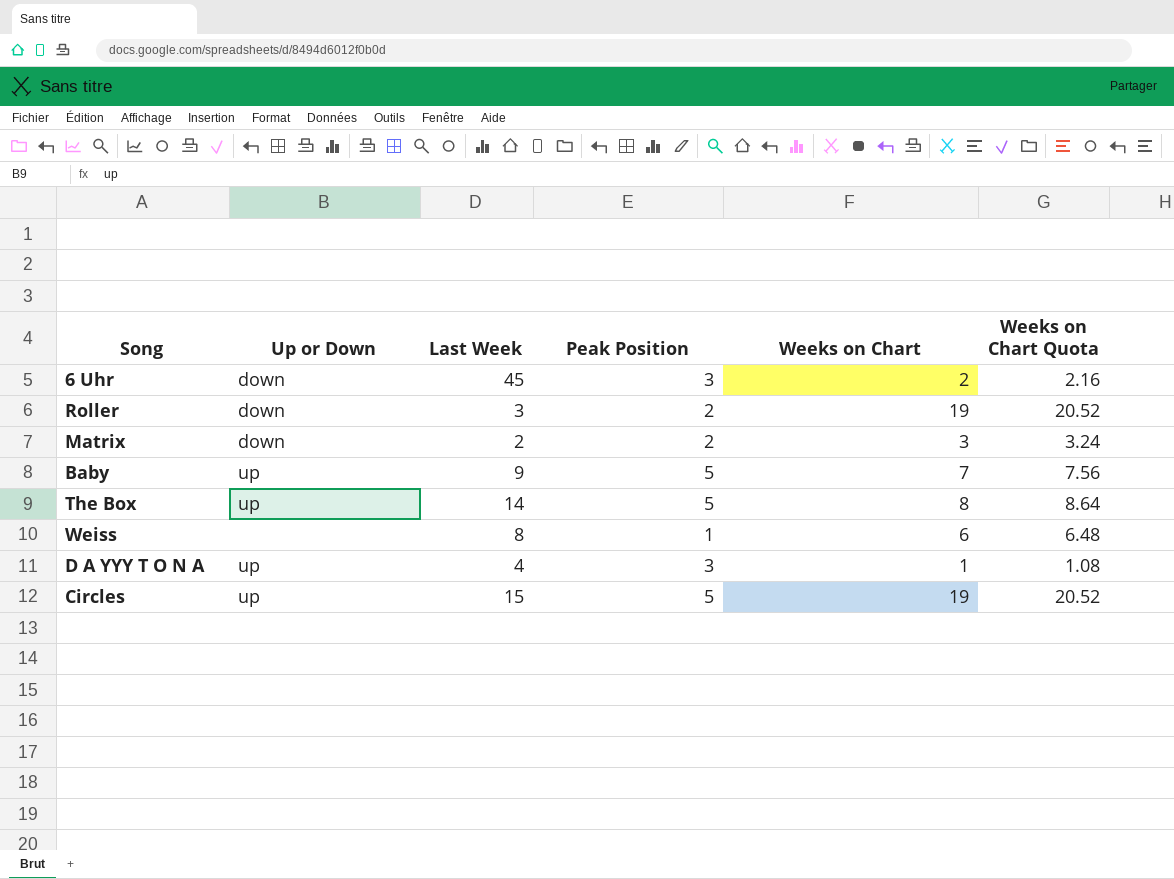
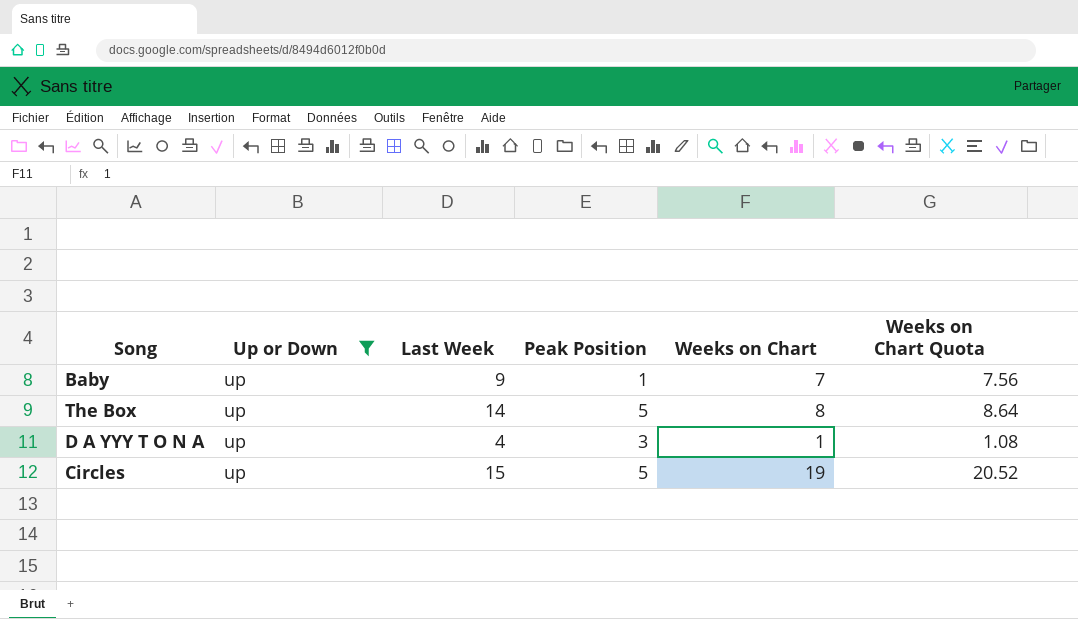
filter: none -> Up or Down = up
Baby | Peak Position: 5 -> 1

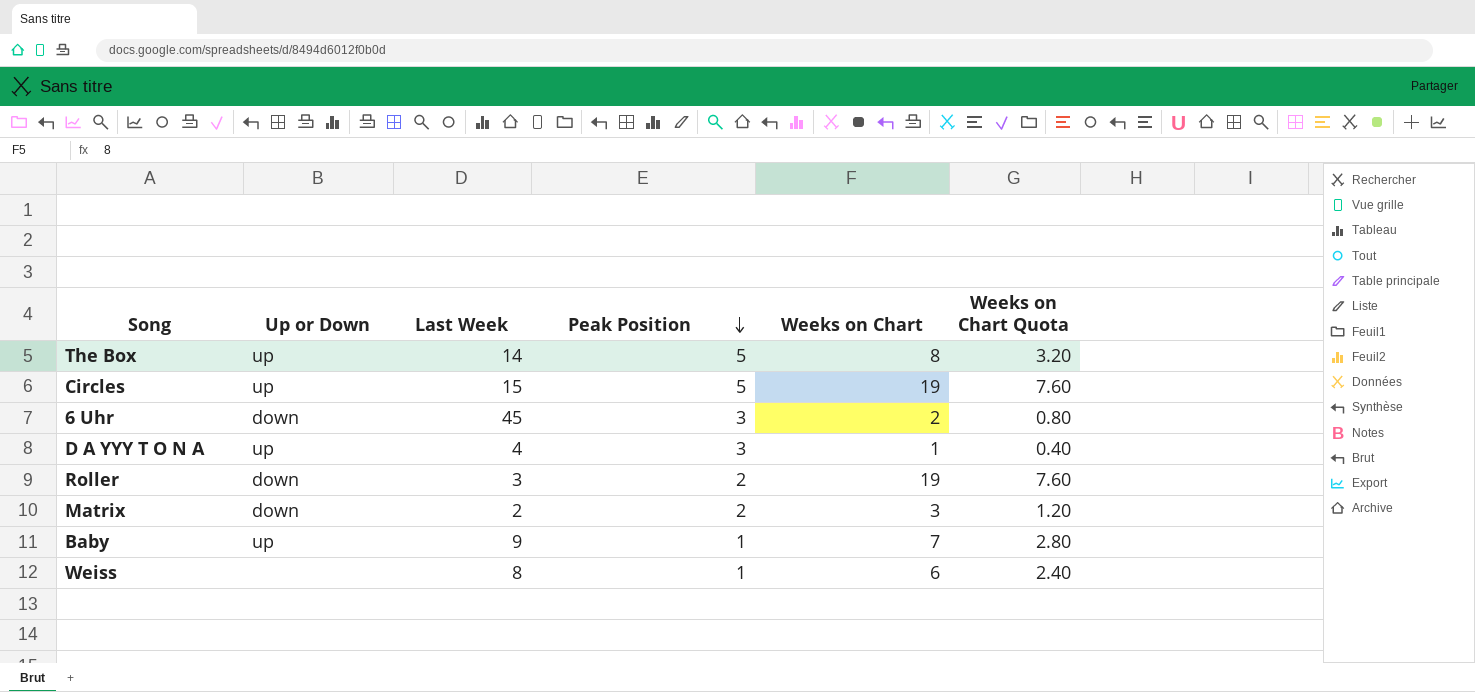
filter: Up or Down = up -> none
row order: none -> Peak Position descending
column Weeks on Chart Quota | formula: [Weeks on Chart] * 1.08 -> [Weeks on Chart] * 0.4

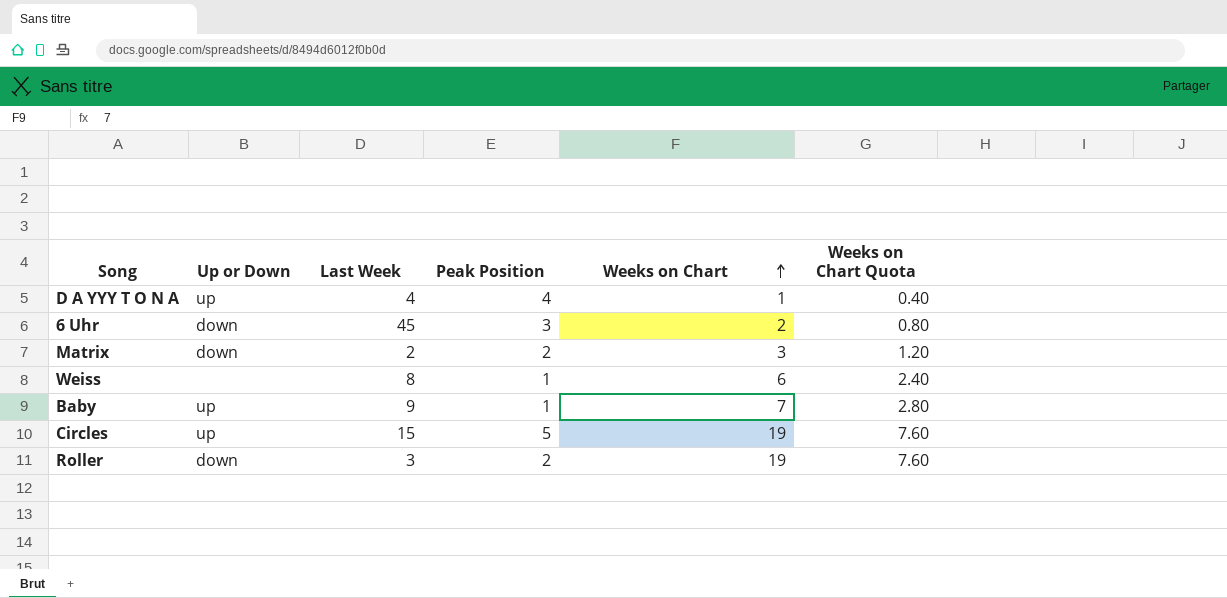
row order: Peak Position descending -> Weeks on Chart ascending
row The Box: up | 14 | 5 | 8 | 3.20 -> none
D A YYY T O N A | Peak Position: 3 -> 4

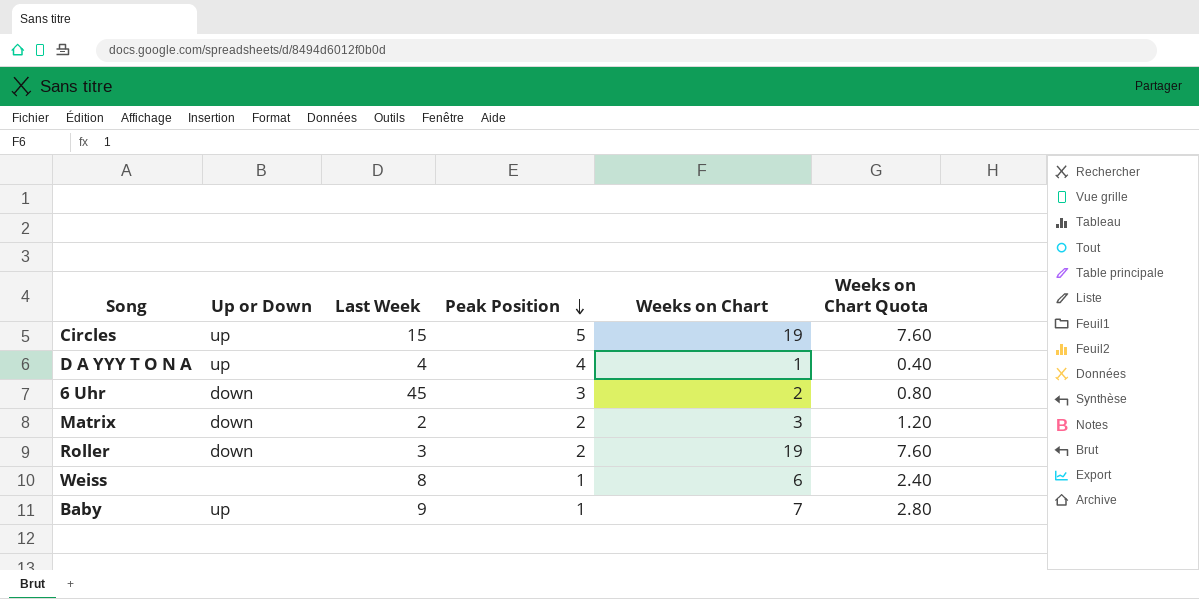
row order: Weeks on Chart ascending -> Peak Position descending

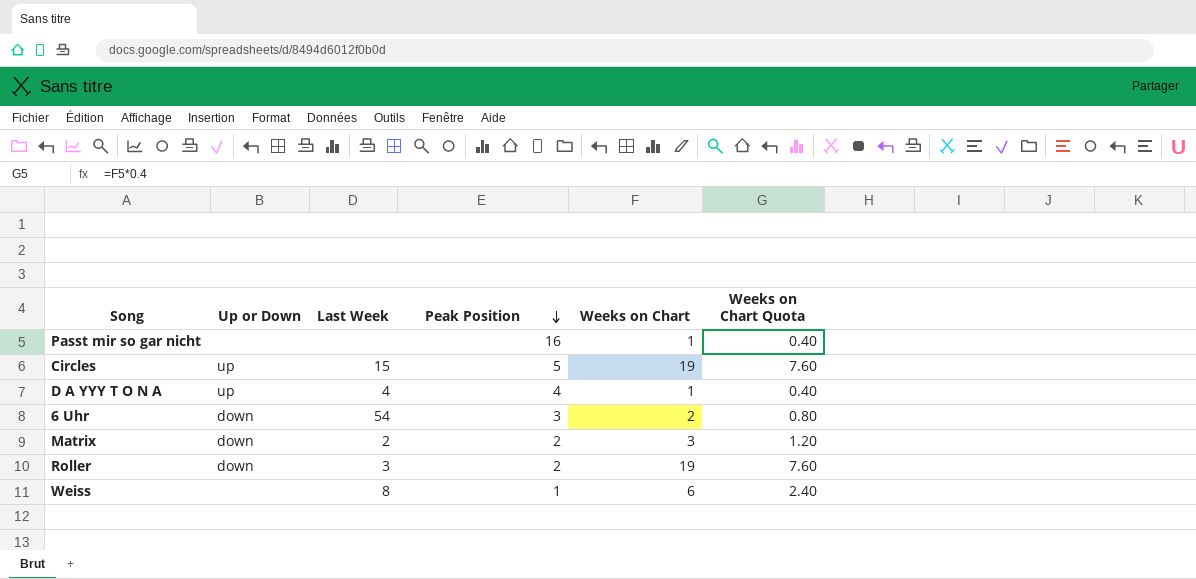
row Baby: up | 9 | 1 | 7 | 2.80 -> none
row Passt mir so gar nicht: none -> none | none | 16 | 1 | 0.40
6 Uhr | Last Week: 45 -> 54

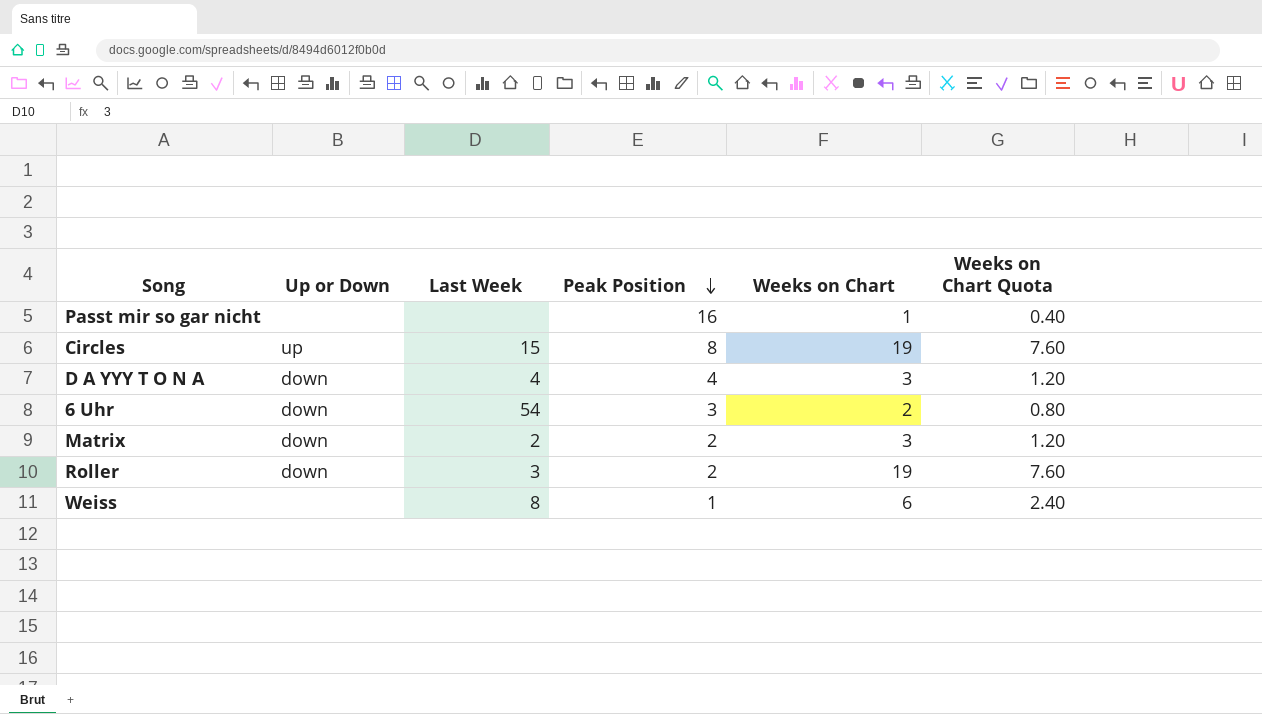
Circles | Peak Position: 5 -> 8
D A YYY T O N A | Up or Down: up -> down
D A YYY T O N A | Weeks on Chart: 1 -> 3
D A YYY T O N A | Weeks on Chart Quota: 0.40 -> 1.20

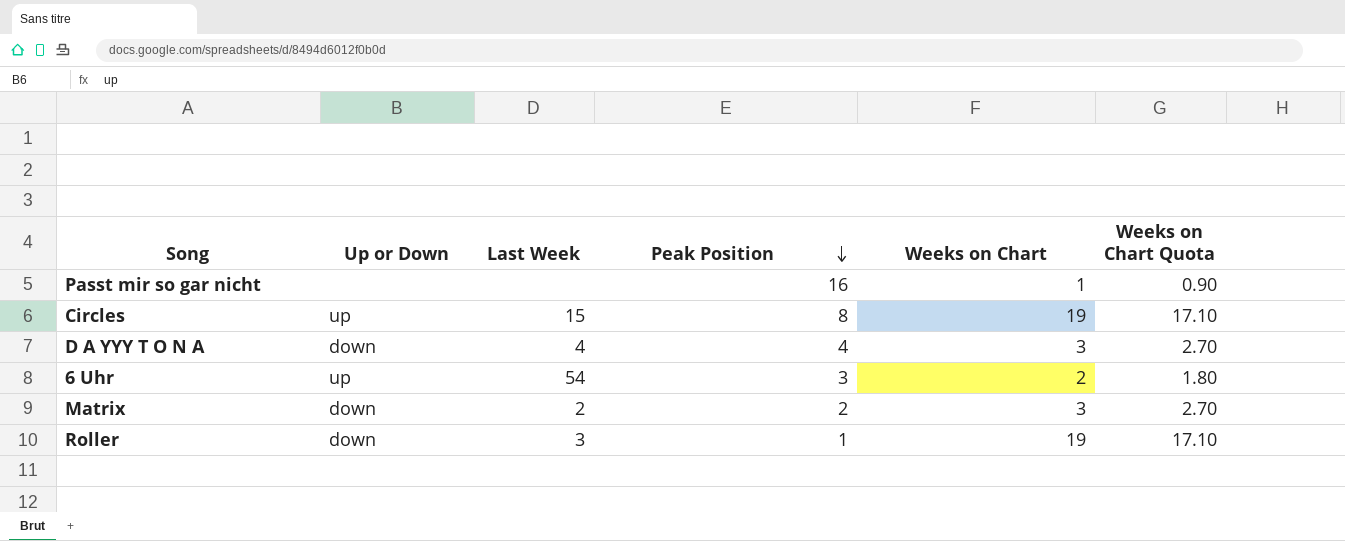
column Weeks on Chart Quota | formula: [Weeks on Chart] * 0.4 -> [Weeks on Chart] * 0.9
row Weiss: none | 8 | 1 | 6 | 2.40 -> none
6 Uhr | Up or Down: down -> up
Roller | Peak Position: 2 -> 1

